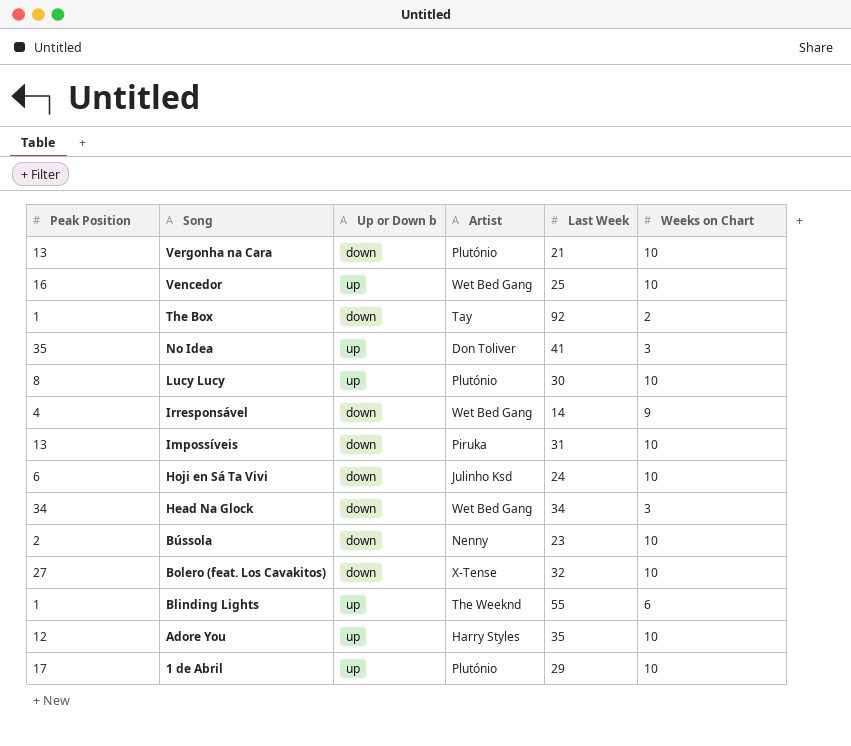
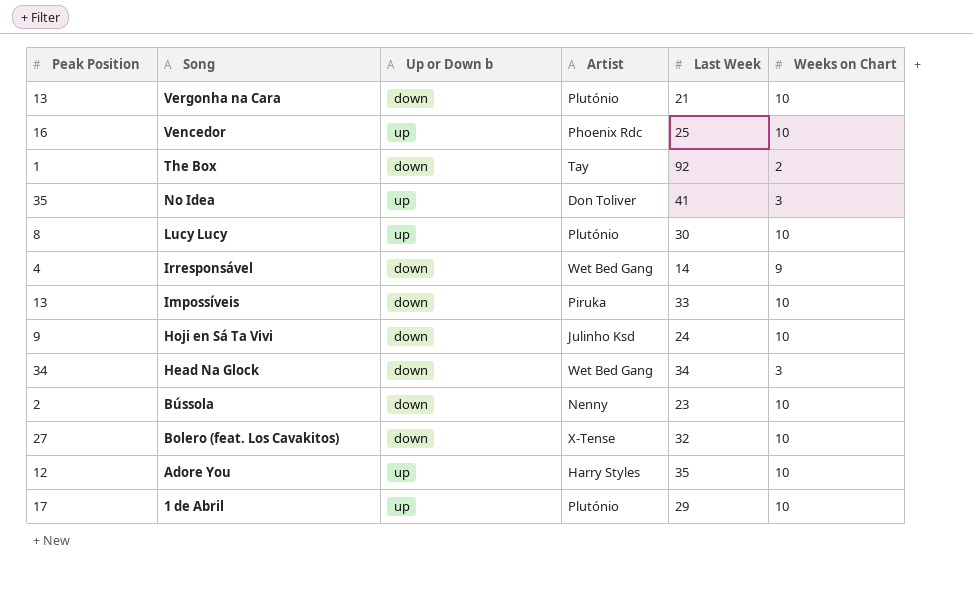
row Blinding Lights: 1 | up | The Weeknd | 55 | 6 -> none
Vencedor | Artist: Wet Bed Gang -> Phoenix Rdc
Impossíveis | Last Week: 31 -> 33
Hoji en Sá Ta Vivi | Peak Position: 6 -> 9

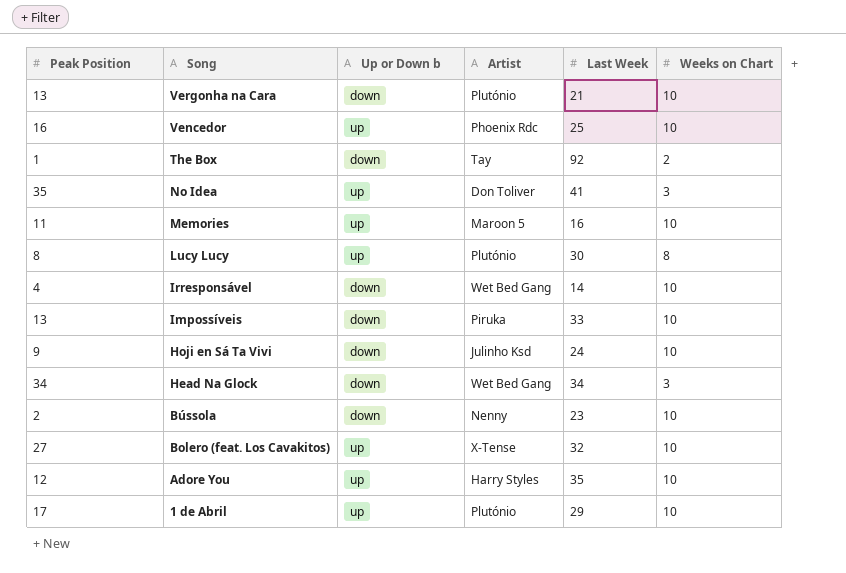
row Memories: none -> 11 | up | Maroon 5 | 16 | 10
Lucy Lucy | Weeks on Chart: 10 -> 8
Irresponsável | Weeks on Chart: 9 -> 10
Bolero (feat. Los Cavakitos) | Up or Down b: down -> up

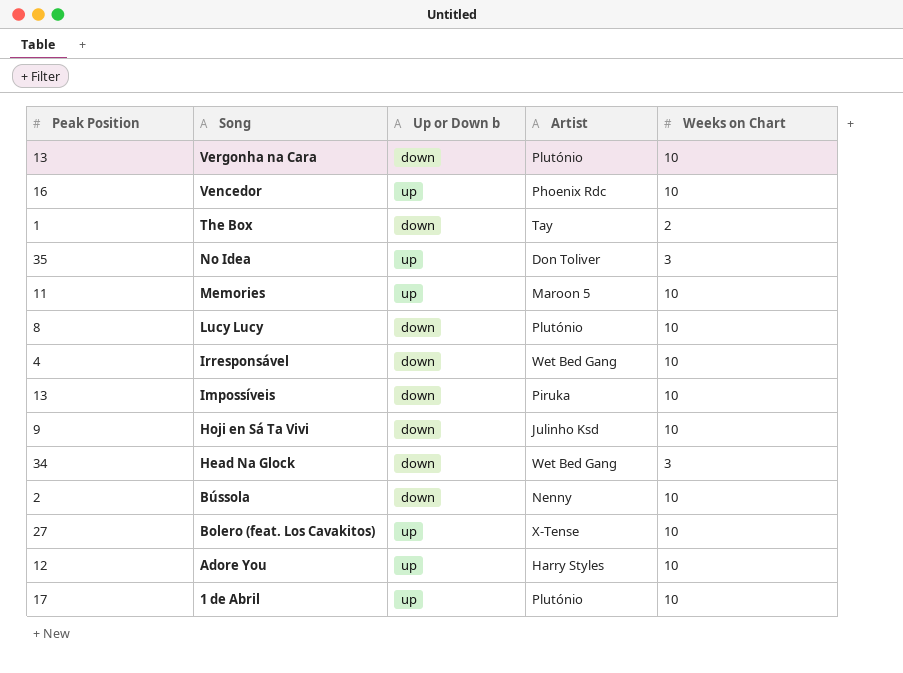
column Last Week | position: 5 -> none
Lucy Lucy | Up or Down b: up -> down
Lucy Lucy | Weeks on Chart: 8 -> 10

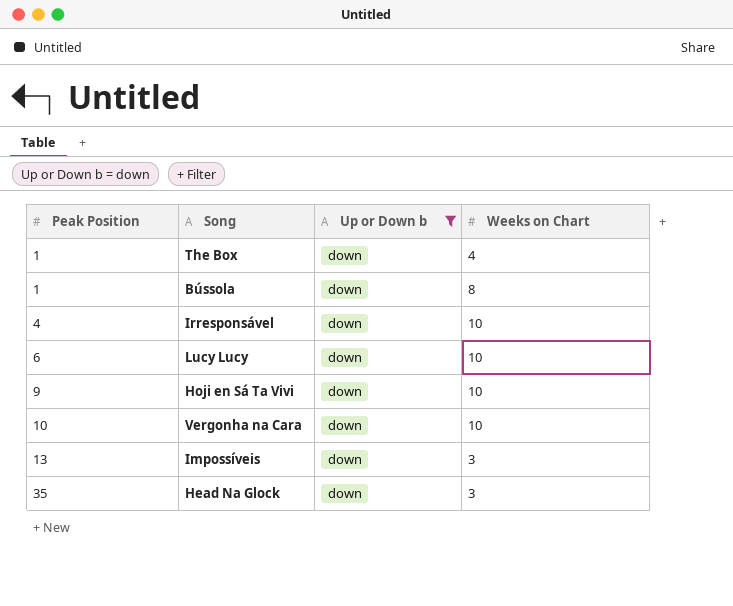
filter: none -> Up or Down b = down
row order: Song descending -> Peak Position ascending
column Artist | position: 4 -> none
The Box | Weeks on Chart: 2 -> 4
Bússola | Peak Position: 2 -> 1
Bússola | Weeks on Chart: 10 -> 8
Lucy Lucy | Peak Position: 8 -> 6
Vergonha na Cara | Peak Position: 13 -> 10
Impossíveis | Weeks on Chart: 10 -> 3
Head Na Glock | Peak Position: 34 -> 35

